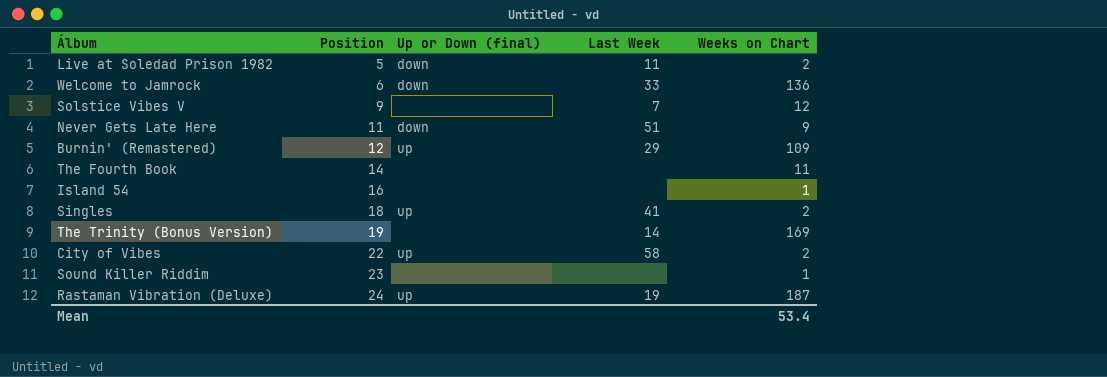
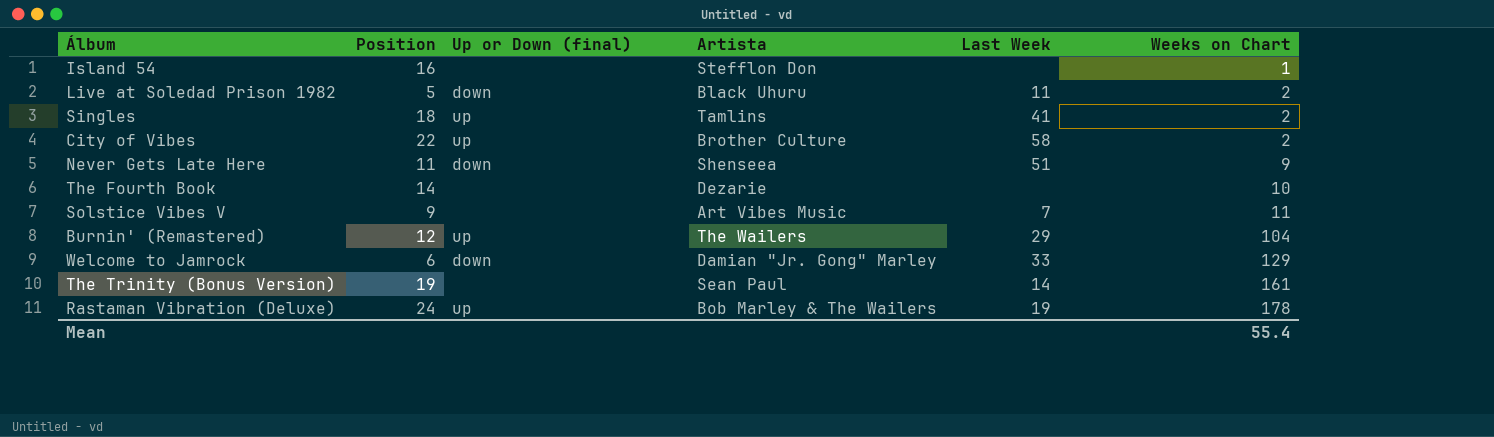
row order: Position ascending -> Weeks on Chart ascending
column Artista | position: none -> 4
row Sound Killer Riddim: 23 | none | none | 1 -> none
The Fourth Book | Weeks on Chart: 11 -> 10
Solstice Vibes V | Weeks on Chart: 12 -> 11
Burnin' (Remastered) | Weeks on Chart: 109 -> 104
Welcome to Jamrock | Weeks on Chart: 136 -> 129
The Trinity (Bonus Version) | Weeks on Chart: 169 -> 161
Rastaman Vibration (Deluxe) | Weeks on Chart: 187 -> 178
Mean | Weeks on Chart: 53.4 -> 55.4

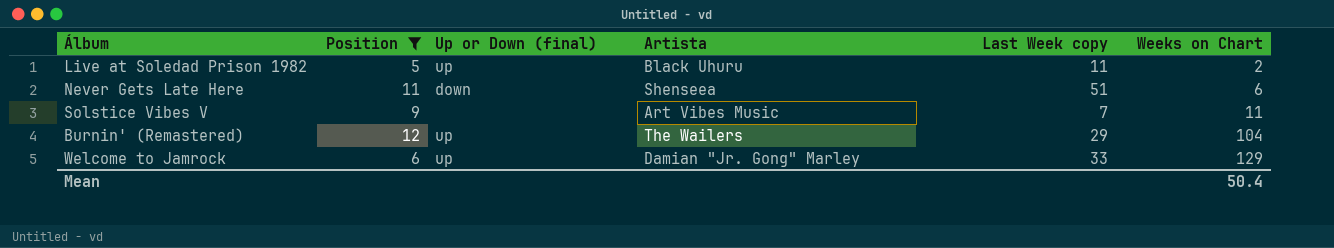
filter: none -> Position <= 12
column name: Last Week -> Last Week copy
Live at Soledad Prison 1982 | Up or Down (final): down -> up
Never Gets Late Here | Weeks on Chart: 9 -> 6
Welcome to Jamrock | Up or Down (final): down -> up
Mean | Weeks on Chart: 55.4 -> 50.4

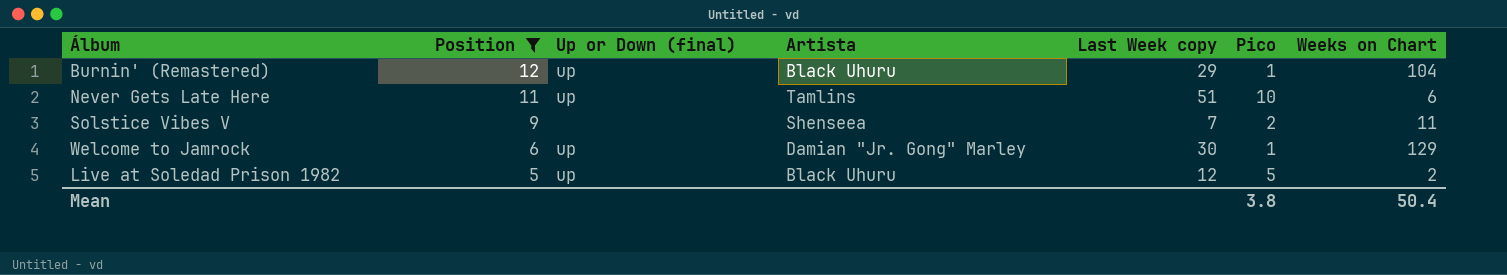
row order: Weeks on Chart ascending -> Position descending
column Pico | position: none -> 6
Burnin' (Remastered) | Artista: The Wailers -> Black Uhuru
Never Gets Late Here | Up or Down (final): down -> up
Never Gets Late Here | Artista: Shenseea -> Tamlins
Solstice Vibes V | Artista: Art Vibes Music -> Shenseea
Welcome to Jamrock | Last Week copy: 33 -> 30
Live at Soledad Prison 1982 | Last Week copy: 11 -> 12

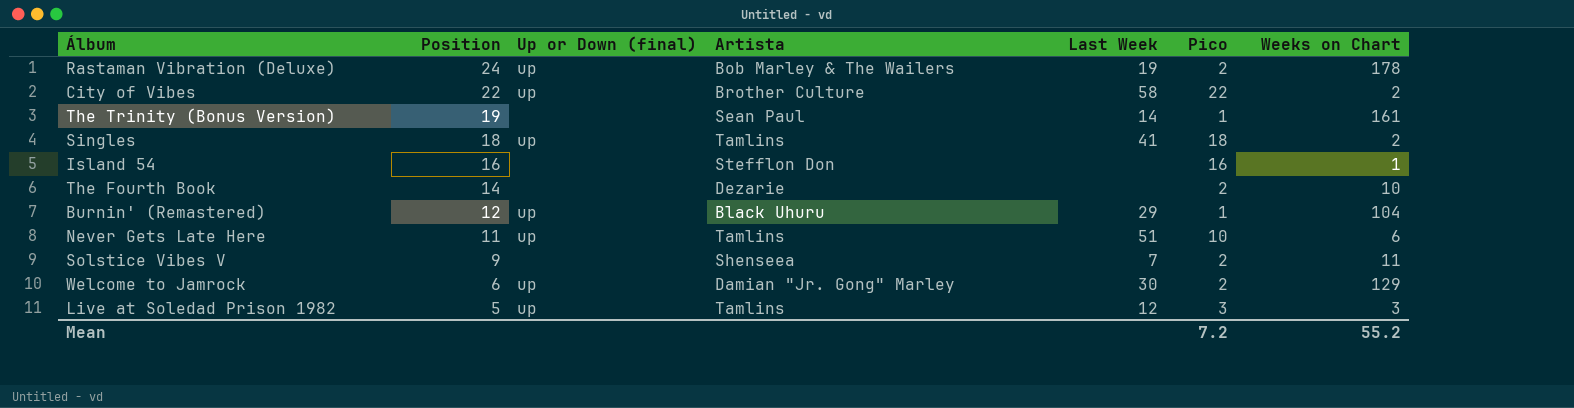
filter: Position <= 12 -> none
column name: Last Week copy -> Last Week
Welcome to Jamrock | Pico: 1 -> 2
Live at Soledad Prison 1982 | Artista: Black Uhuru -> Tamlins
Live at Soledad Prison 1982 | Pico: 5 -> 3
Live at Soledad Prison 1982 | Weeks on Chart: 2 -> 3
Mean | Pico: 3.8 -> 7.2
Mean | Weeks on Chart: 50.4 -> 55.2

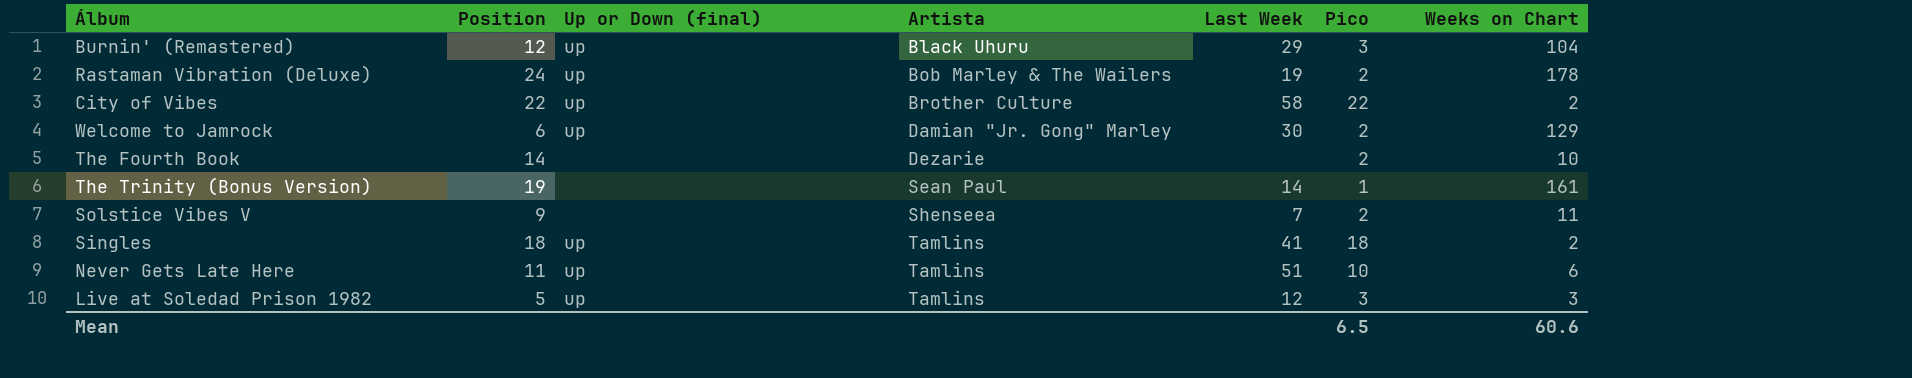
row order: Position descending -> Artista ascending
row Island 54: 16 | none | Stefflon Don | none | 16 | 1 -> none
Burnin' (Remastered) | Pico: 1 -> 3
Mean | Pico: 7.2 -> 6.5
Mean | Weeks on Chart: 55.2 -> 60.6

